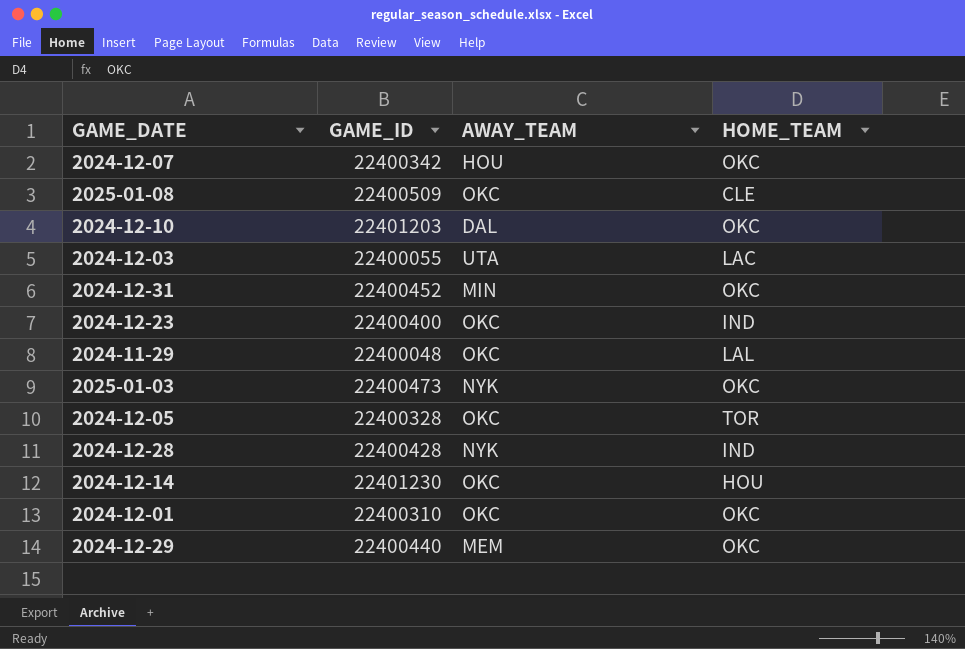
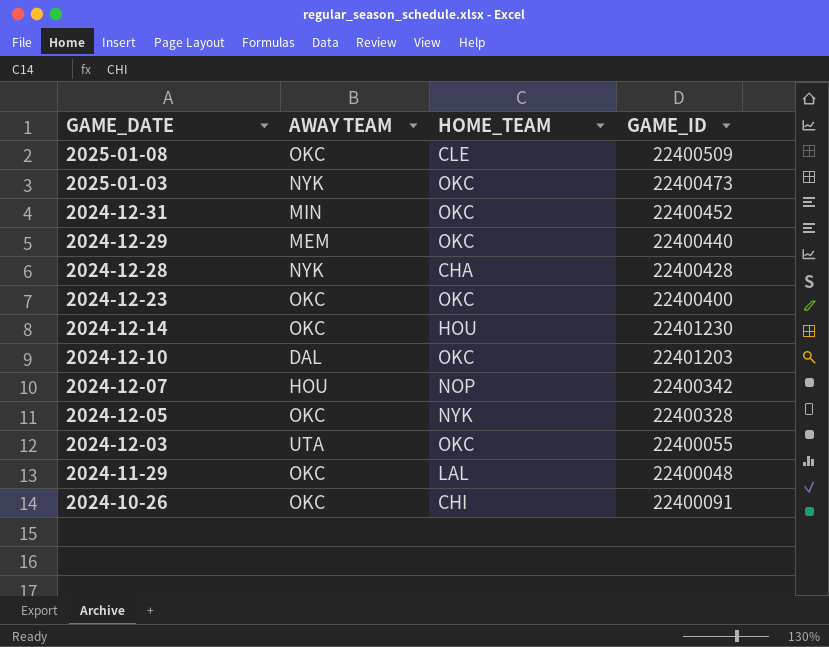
row order: none -> GAME_DATE descending
column name: AWAY_TEAM -> AWAY TEAM
column GAME_ID | position: 2 -> 4
row 2024-12-01: 22400310 | OKC | OKC -> none
2024-12-28 | HOME_TEAM: IND -> CHA
2024-12-23 | HOME_TEAM: IND -> OKC
2024-12-07 | HOME_TEAM: OKC -> NOP
2024-12-05 | HOME_TEAM: TOR -> NYK
2024-12-03 | HOME_TEAM: LAC -> OKC
row 2024-10-26: none -> OKC | CHI | 22400091

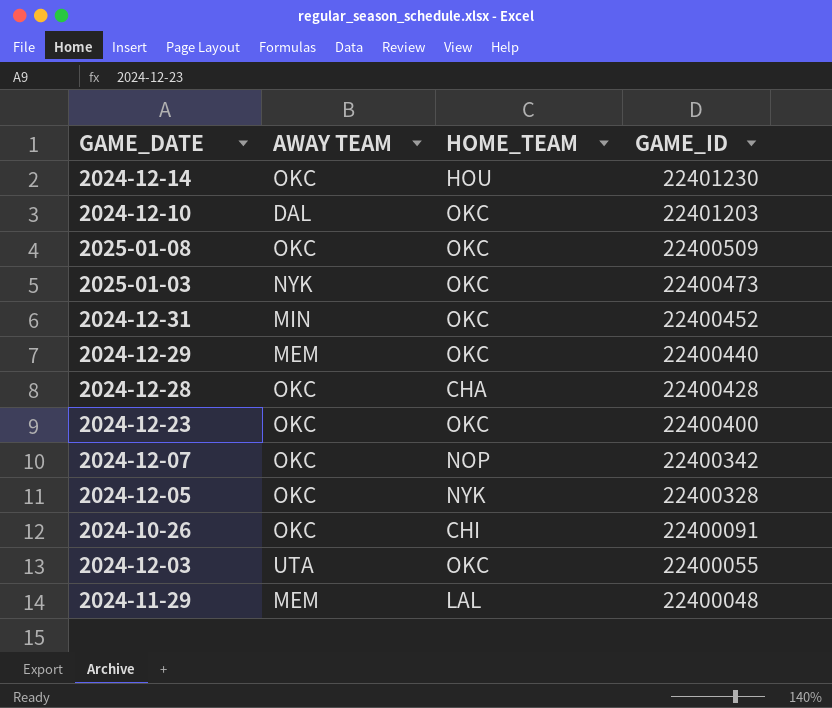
row order: GAME_DATE descending -> GAME_ID descending
2025-01-08 | HOME_TEAM: CLE -> OKC
2024-12-28 | AWAY TEAM: NYK -> OKC
2024-12-07 | AWAY TEAM: HOU -> OKC
2024-11-29 | AWAY TEAM: OKC -> MEM

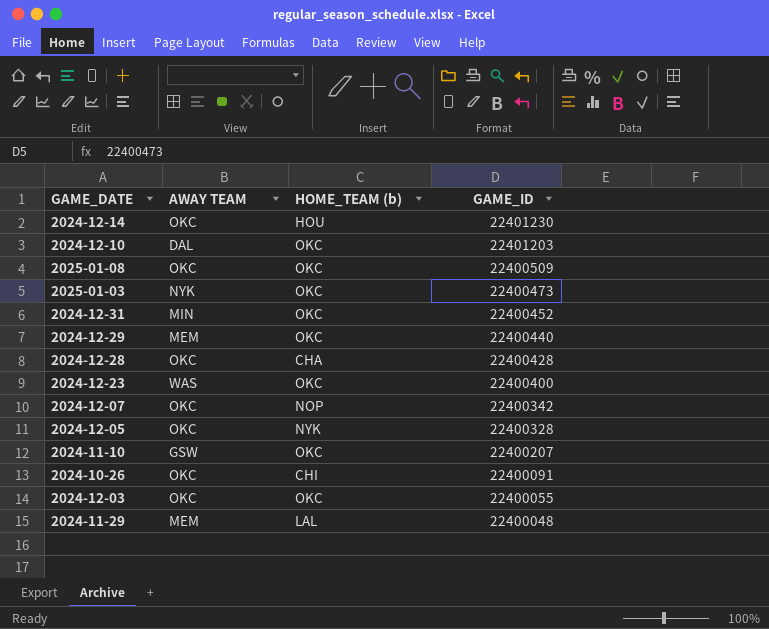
column name: HOME_TEAM -> HOME_TEAM (b)
2024-12-23 | AWAY TEAM: OKC -> WAS
row 2024-11-10: none -> GSW | OKC | 22400207
2024-12-03 | AWAY TEAM: UTA -> OKC

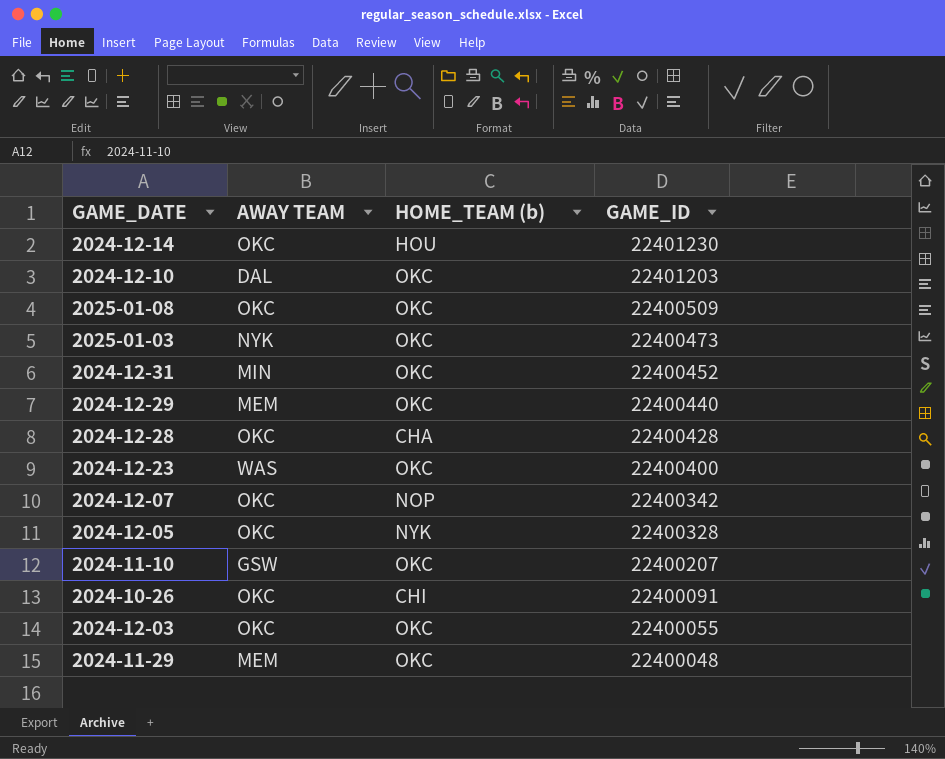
2024-11-29 | HOME_TEAM (b): LAL -> OKC

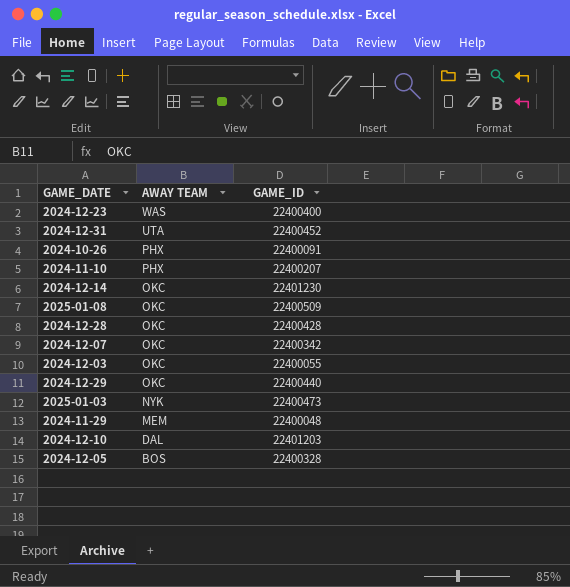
row order: GAME_ID descending -> AWAY TEAM descending
column HOME_TEAM (b) | position: 3 -> none
2024-12-31 | AWAY TEAM: MIN -> UTA
2024-10-26 | AWAY TEAM: OKC -> PHX
2024-11-10 | AWAY TEAM: GSW -> PHX
2024-12-29 | AWAY TEAM: MEM -> OKC
2024-12-05 | AWAY TEAM: OKC -> BOS

